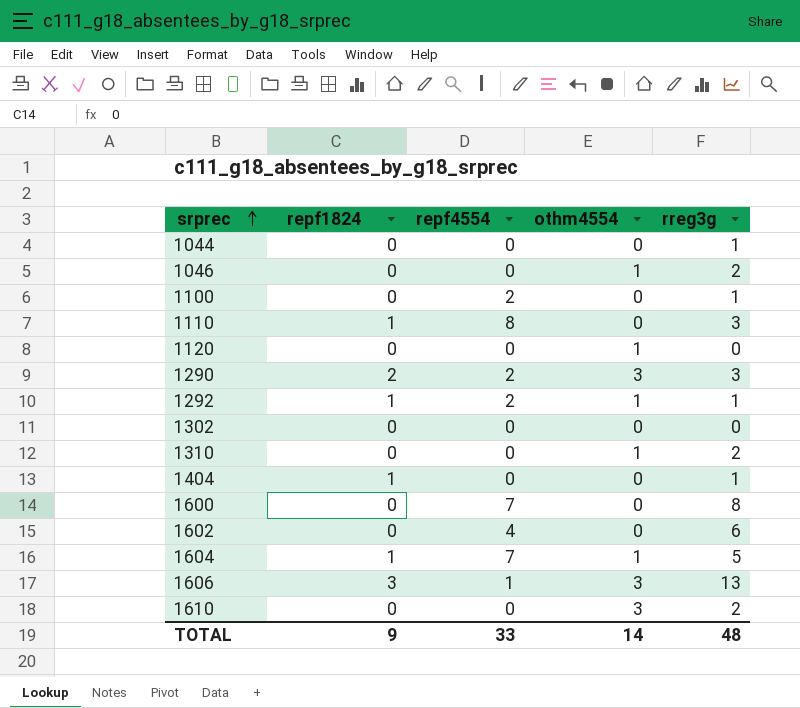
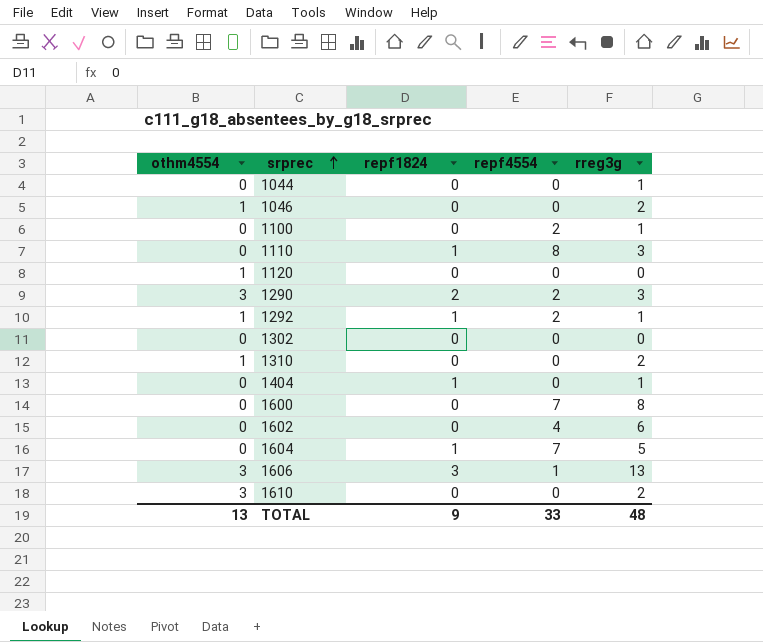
column othm4554 | position: 4 -> 1
1604 | othm4554: 1 -> 0
TOTAL | othm4554: 14 -> 13

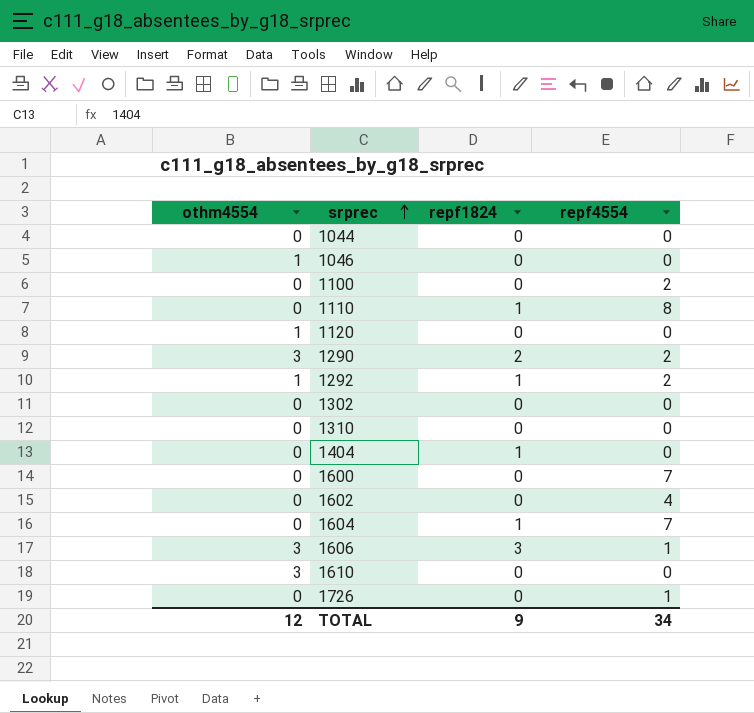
column rreg3g | position: 5 -> none
1310 | othm4554: 1 -> 0
row 1726: none -> 0 | 0 | 1
TOTAL | othm4554: 13 -> 12
TOTAL | repf4554: 33 -> 34

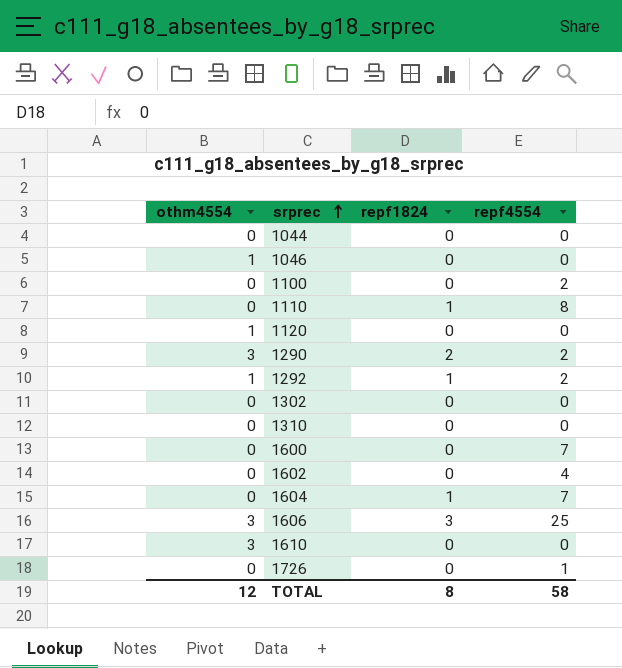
row 1404: 0 | 1 | 0 -> none
1606 | repf4554: 1 -> 25
TOTAL | repf1824: 9 -> 8
TOTAL | repf4554: 34 -> 58

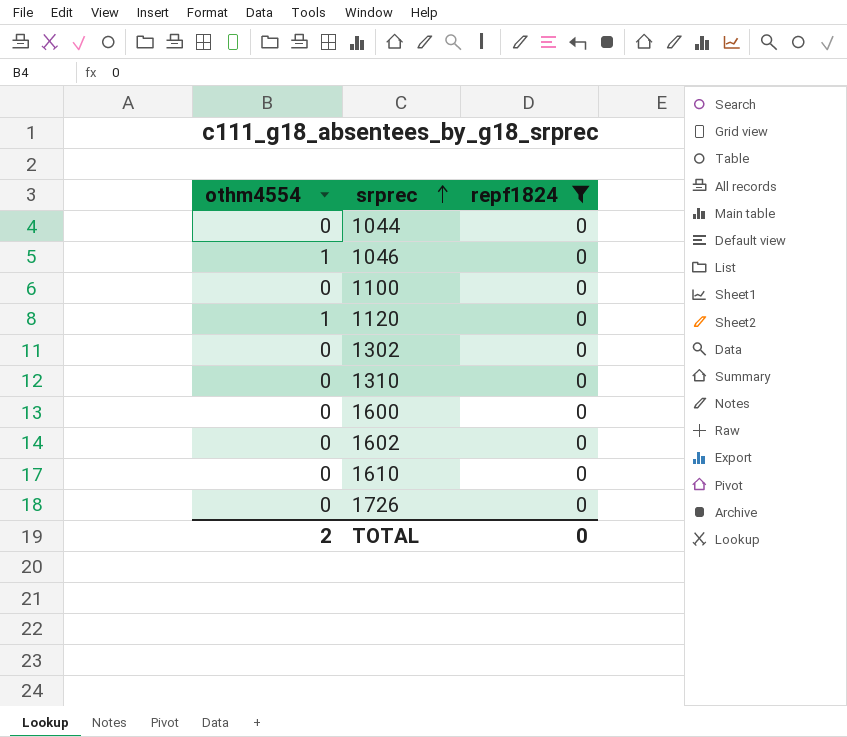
filter: none -> repf1824 = 0
column repf4554 | position: 4 -> none
1610 | othm4554: 3 -> 0
TOTAL | othm4554: 12 -> 2
TOTAL | repf1824: 8 -> 0

